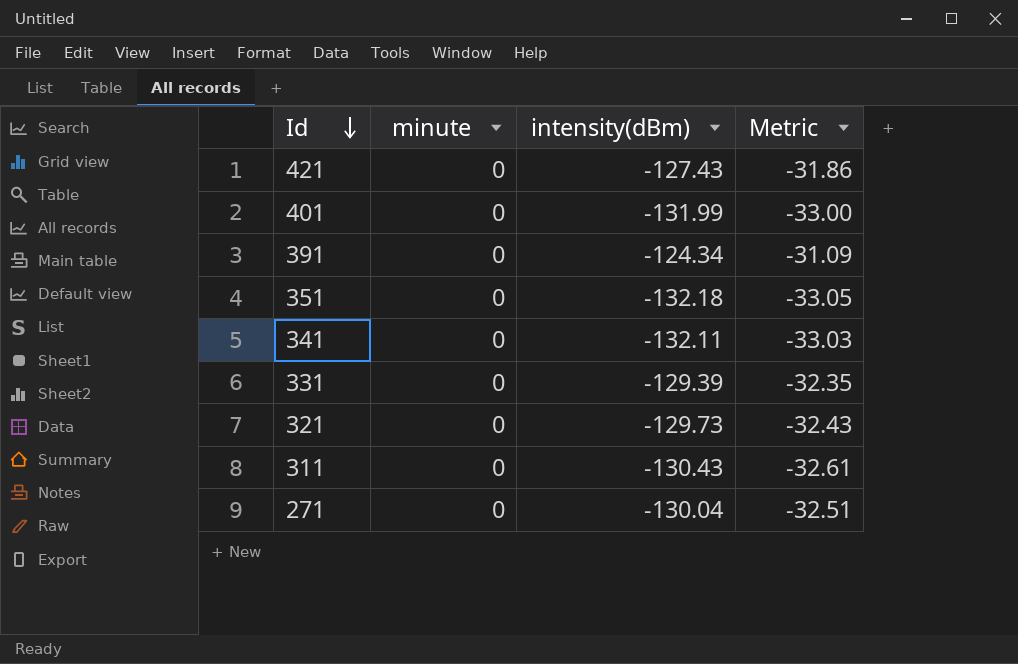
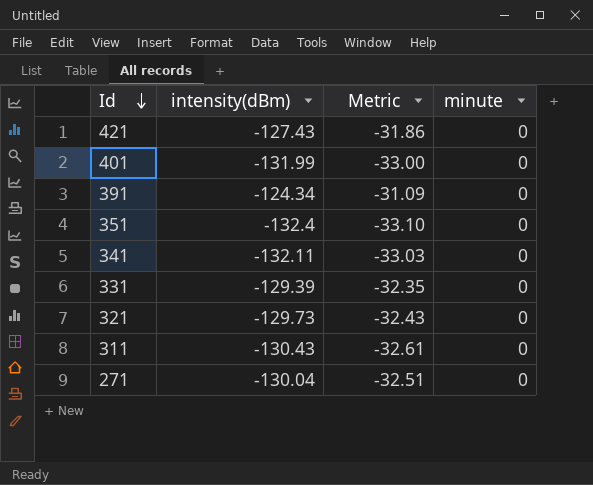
column minute | position: 2 -> 4
351 | intensity(dBm): -132.18 -> -132.4
351 | Metric: -33.05 -> -33.10

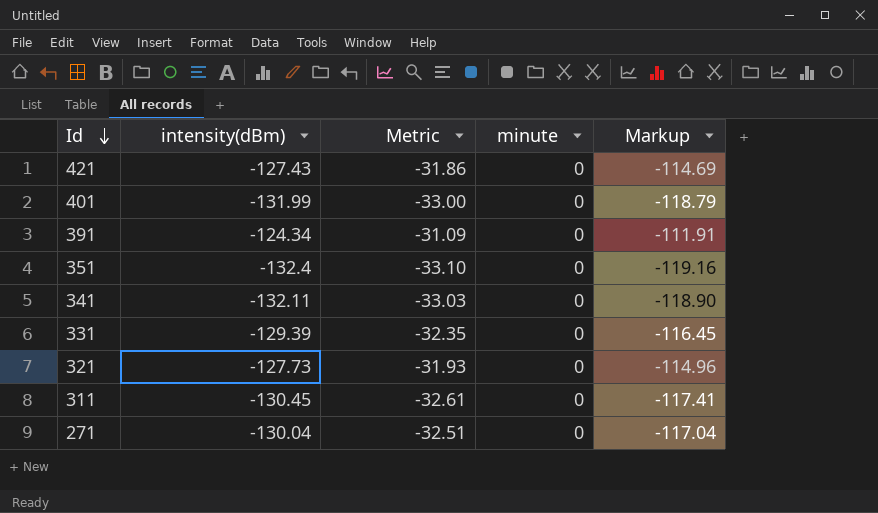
column Markup | formula: none -> [intensity(dBm)] * 0.9
321 | intensity(dBm): -129.73 -> -127.73
321 | Metric: -32.43 -> -31.93
311 | intensity(dBm): -130.43 -> -130.45

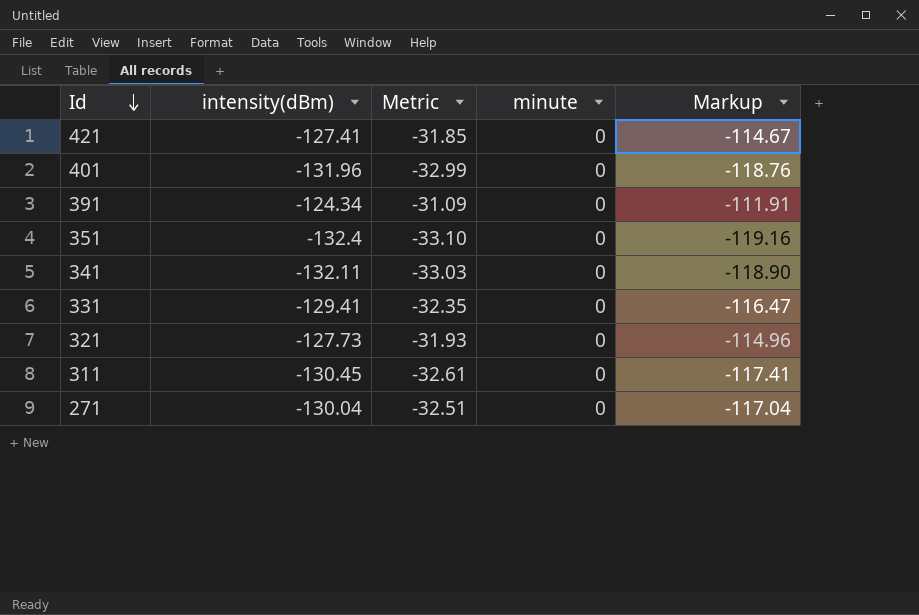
421 | intensity(dBm): -127.43 -> -127.41
421 | Metric: -31.86 -> -31.85
421 | Markup: -114.69 -> -114.67
401 | intensity(dBm): -131.99 -> -131.96
401 | Metric: -33.00 -> -32.99
401 | Markup: -118.79 -> -118.76
331 | intensity(dBm): -129.39 -> -129.41
331 | Markup: -116.45 -> -116.47

